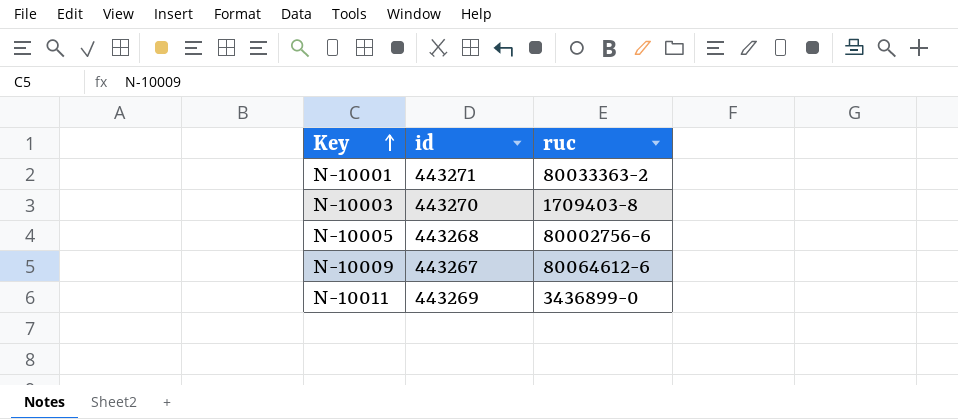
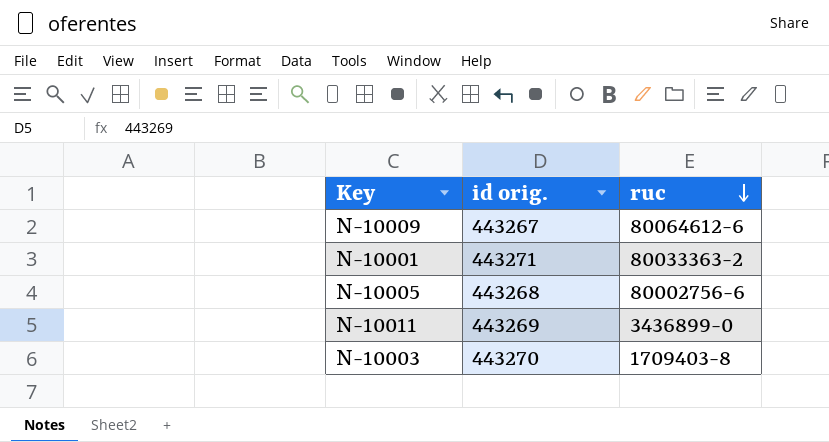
row order: Key ascending -> ruc descending
column name: id -> id orig.

